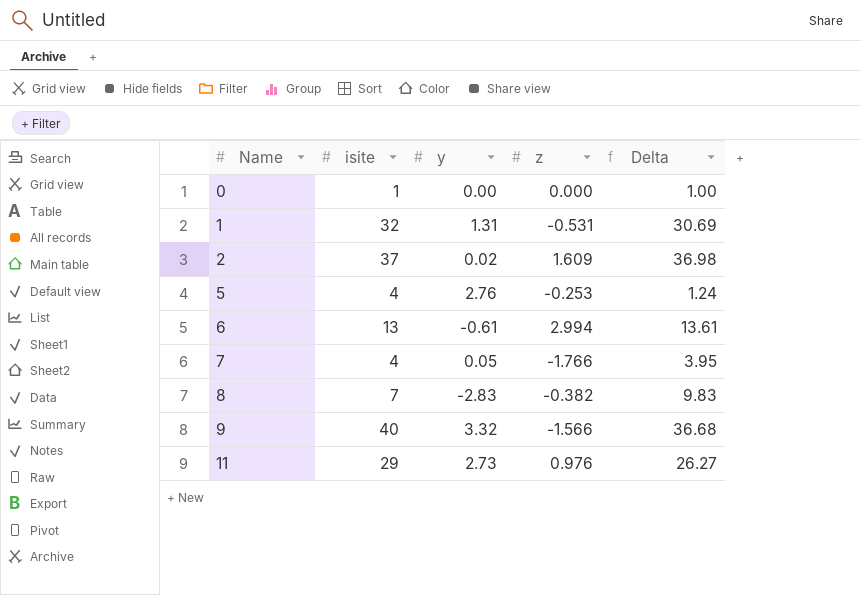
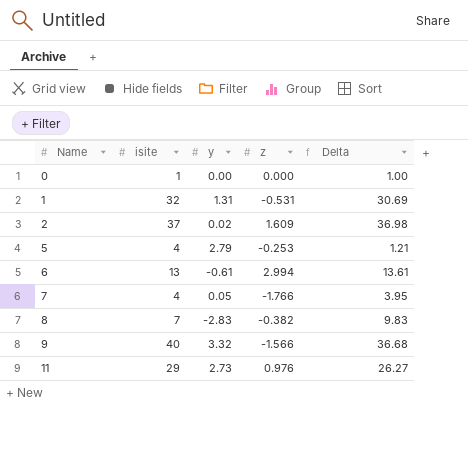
5 | y: 2.76 -> 2.79
5 | Delta: 1.24 -> 1.21

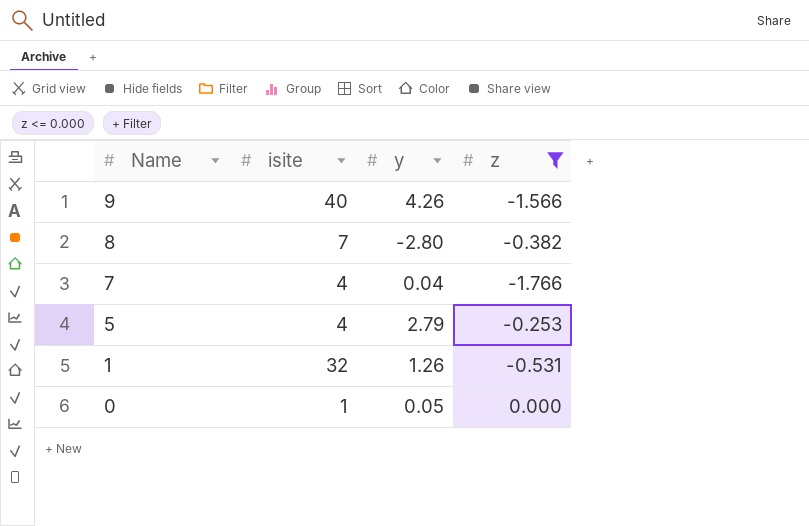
filter: none -> z <= 0.000
row order: Name ascending -> Name descending
column Delta | formula: [isite] - [y] -> none
9 | y: 3.32 -> 4.26
8 | y: -2.83 -> -2.80
7 | y: 0.05 -> 0.04
1 | y: 1.31 -> 1.26
0 | y: 0.00 -> 0.05

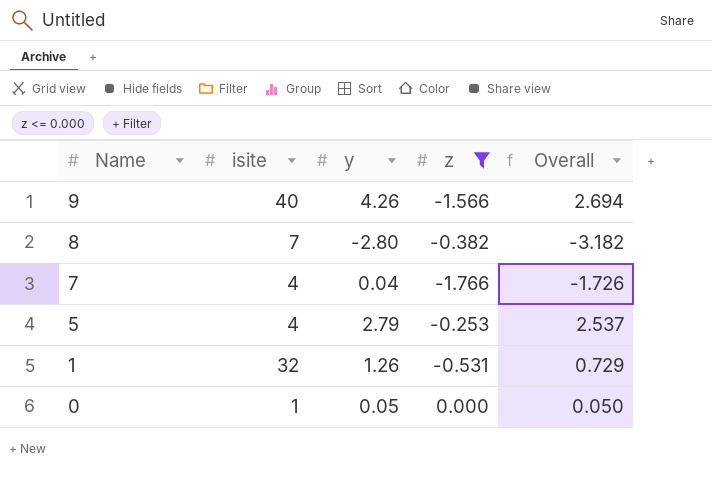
column Overall | formula: none -> [y] + [z]

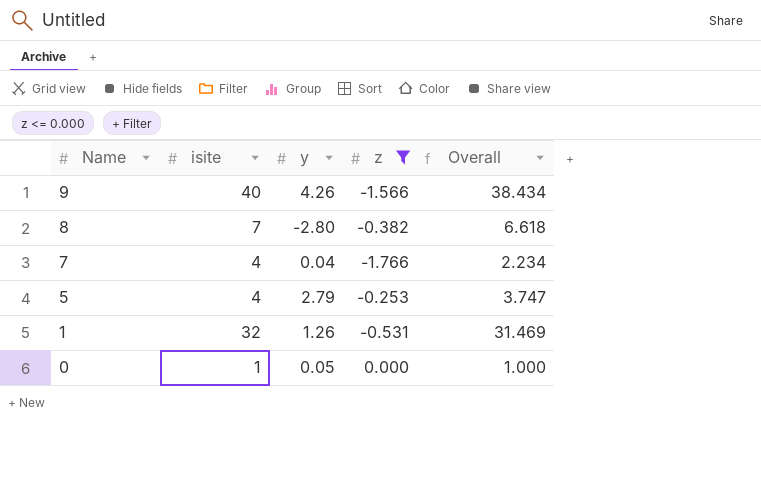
column Overall | formula: [y] + [z] -> [isite] + [z]

